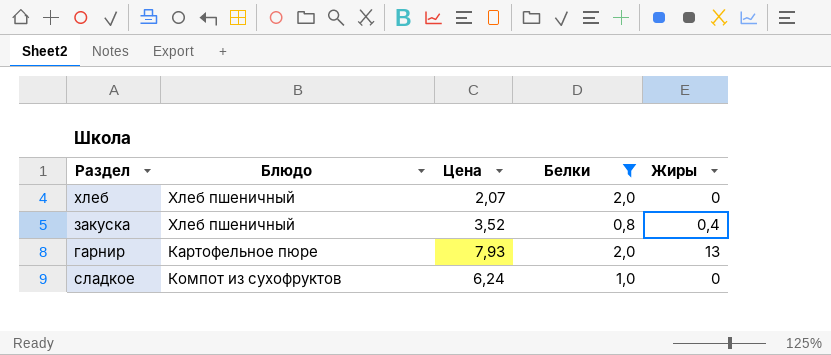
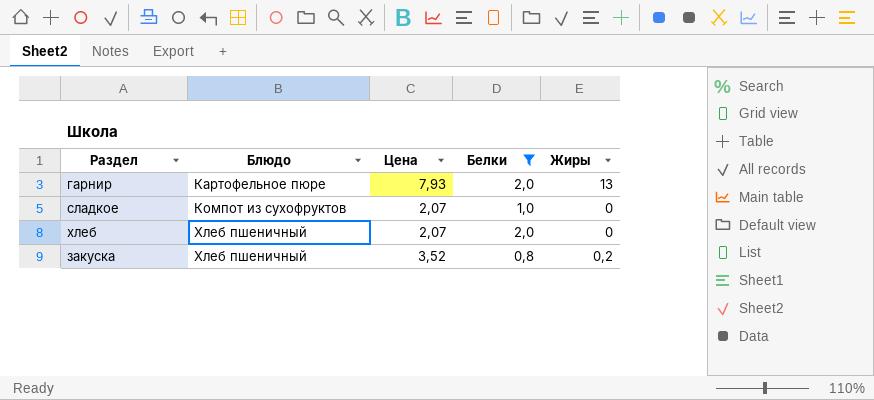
row order: none -> Блюдо ascending
сладкое | Цена: 6,24 -> 2,07
закуска | Жиры: 0,4 -> 0,2

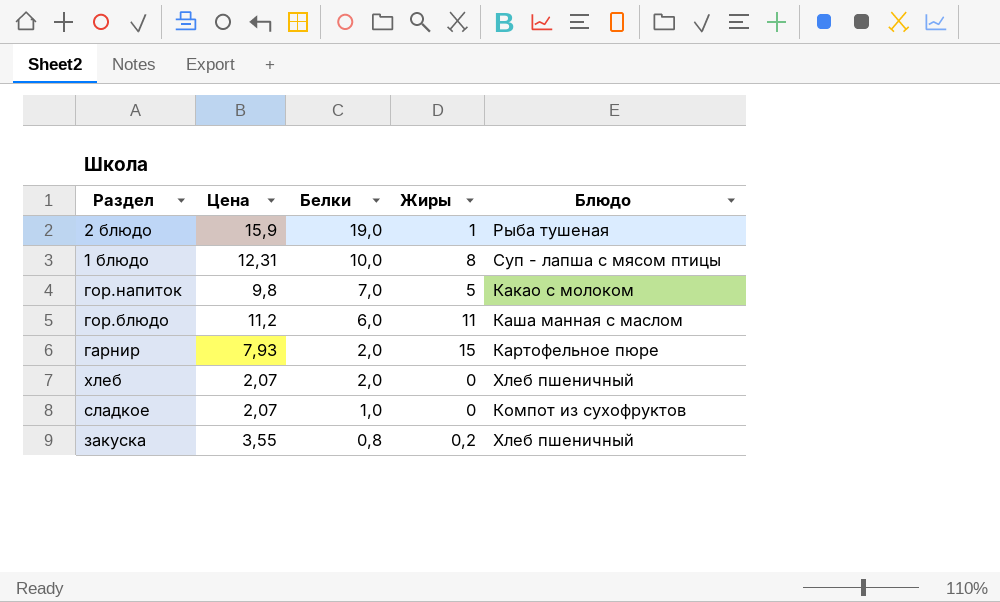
filter: Белки <= 2,0 -> none
row order: Блюдо ascending -> Белки descending
column Блюдо | position: 2 -> 5
гарнир | Жиры: 13 -> 15
закуска | Цена: 3,52 -> 3,55

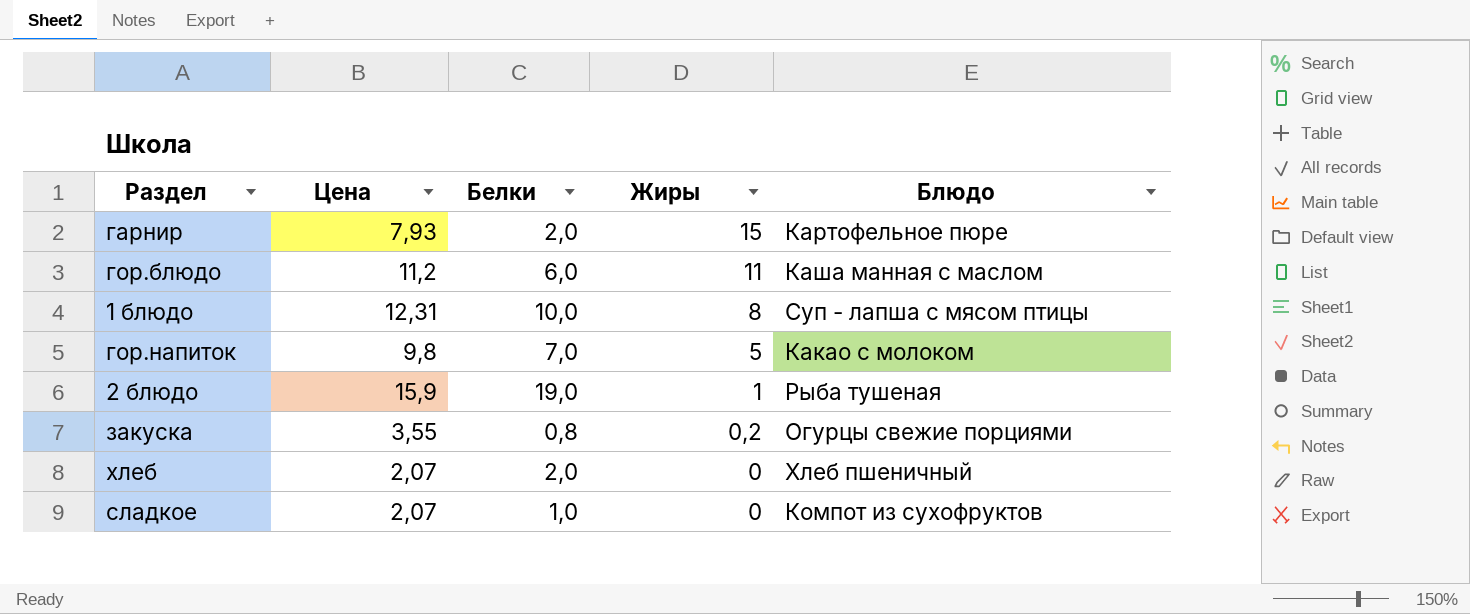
row order: Белки descending -> Жиры descending
закуска | Блюдо: Хлеб пшеничный -> Огурцы свежие порциями

